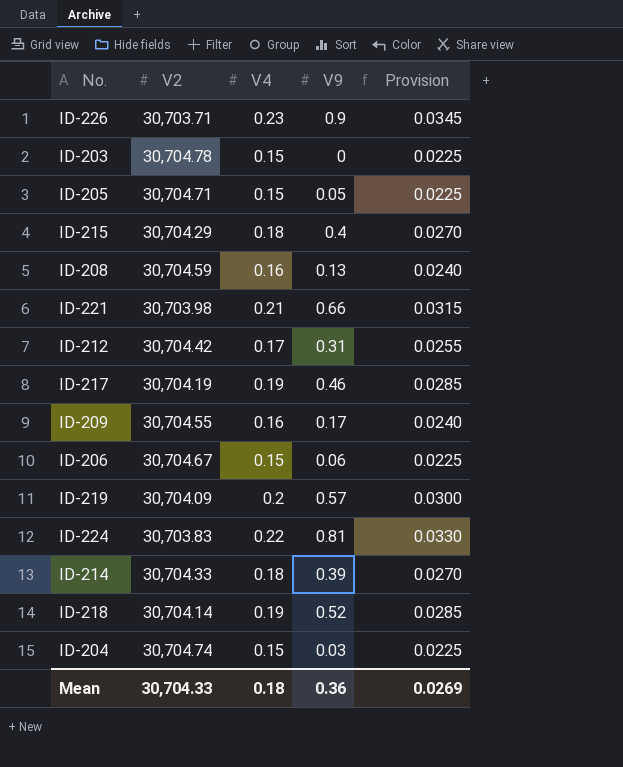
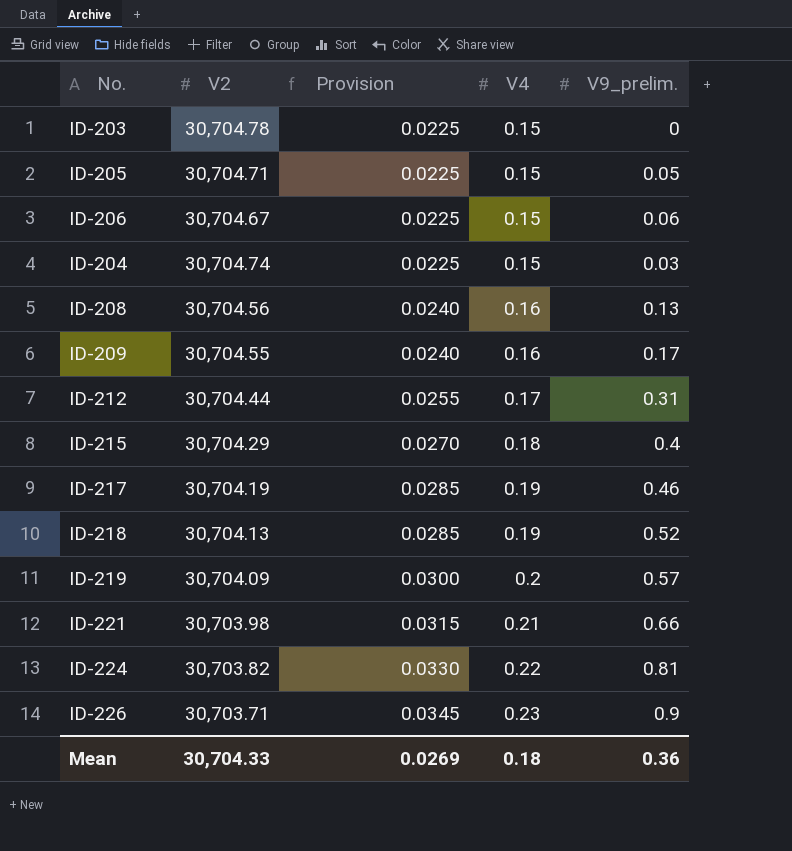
row order: none -> Provision ascending
column Provision | position: 5 -> 3
column name: V9 -> V9_prelim.
row ID-214: 30,704.33 | 0.18 | 0.39 | 0.0270 -> none
ID-208 | V2: 30,704.59 -> 30,704.56
ID-212 | V2: 30,704.42 -> 30,704.44
ID-218 | V2: 30,704.14 -> 30,704.13
ID-224 | V2: 30,703.83 -> 30,703.82

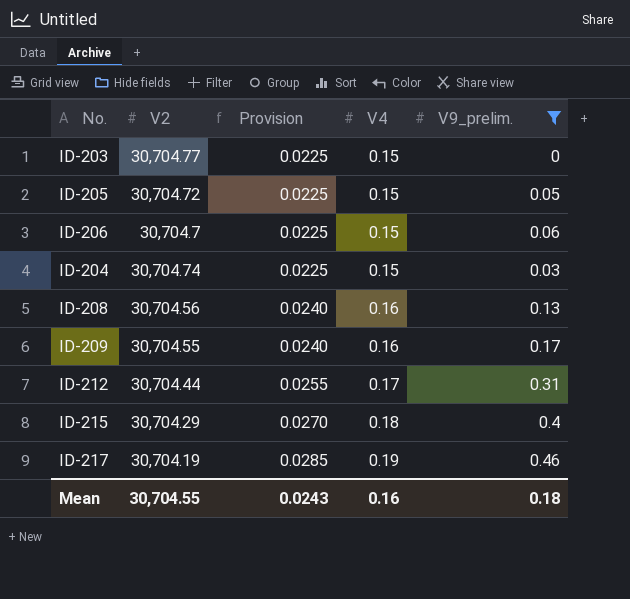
filter: none -> V9_prelim. <= 0.46
ID-203 | V2: 30,704.78 -> 30,704.77
ID-205 | V2: 30,704.71 -> 30,704.72
ID-206 | V2: 30,704.67 -> 30,704.7
Mean | V2: 30,704.33 -> 30,704.55
Mean | Provision: 0.0269 -> 0.0243
Mean | V4: 0.18 -> 0.16
Mean | V9_prelim.: 0.36 -> 0.18

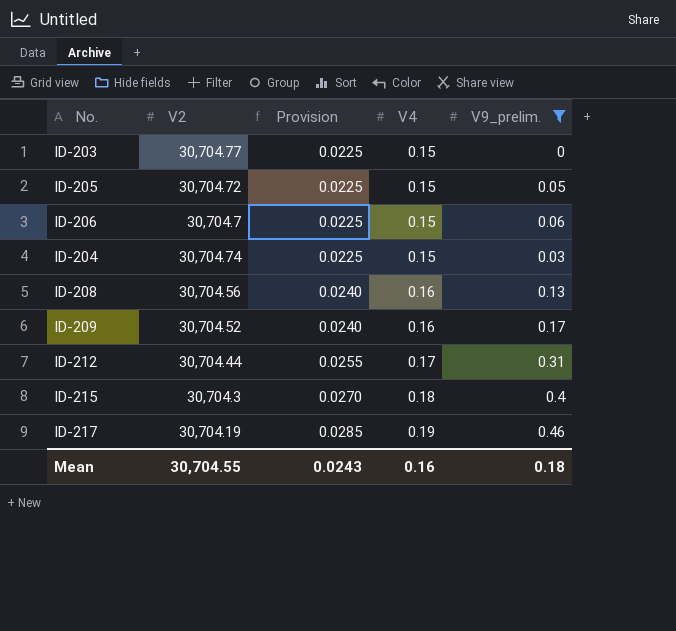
ID-209 | V2: 30,704.55 -> 30,704.52
ID-215 | V2: 30,704.29 -> 30,704.3

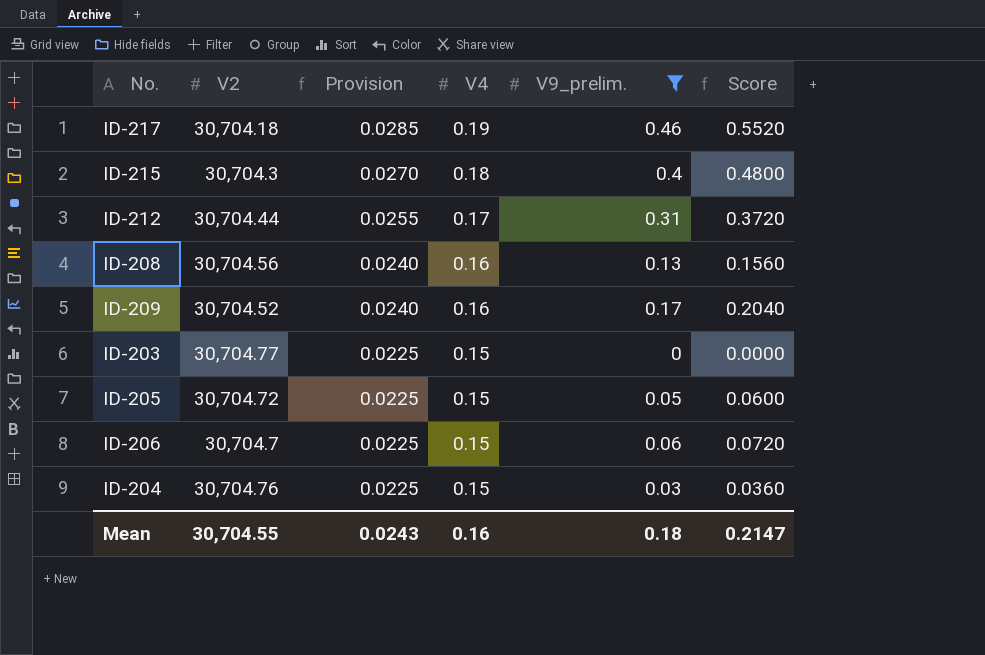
row order: Provision ascending -> Provision descending
column Score | formula: none -> [V9_prelim.] * 1.2
ID-217 | V2: 30,704.19 -> 30,704.18
ID-204 | V2: 30,704.74 -> 30,704.76

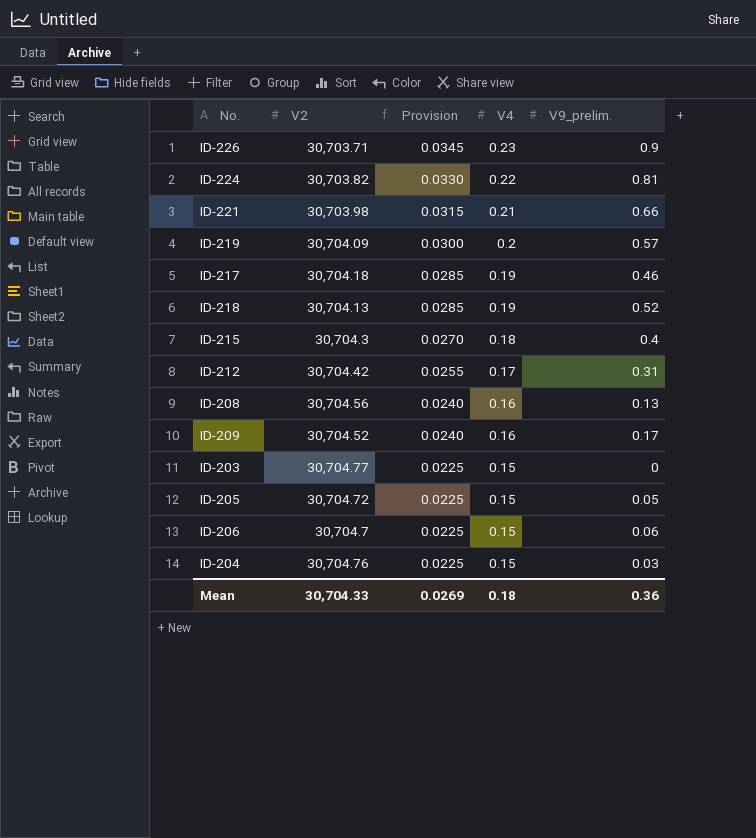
filter: V9_prelim. <= 0.46 -> none
column Score | formula: [V9_prelim.] * 1.2 -> none
ID-212 | V2: 30,704.44 -> 30,704.42
Mean | V2: 30,704.55 -> 30,704.33
Mean | Provision: 0.0243 -> 0.0269
Mean | V4: 0.16 -> 0.18
Mean | V9_prelim.: 0.18 -> 0.36

